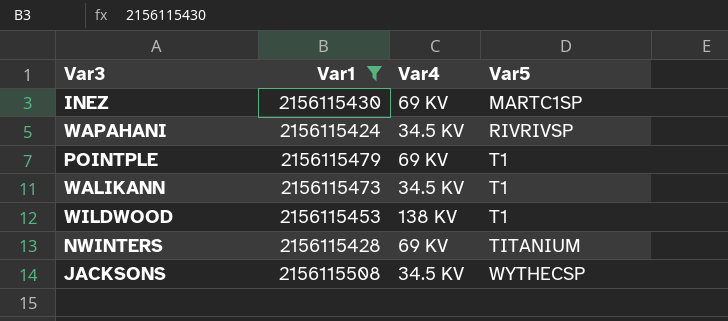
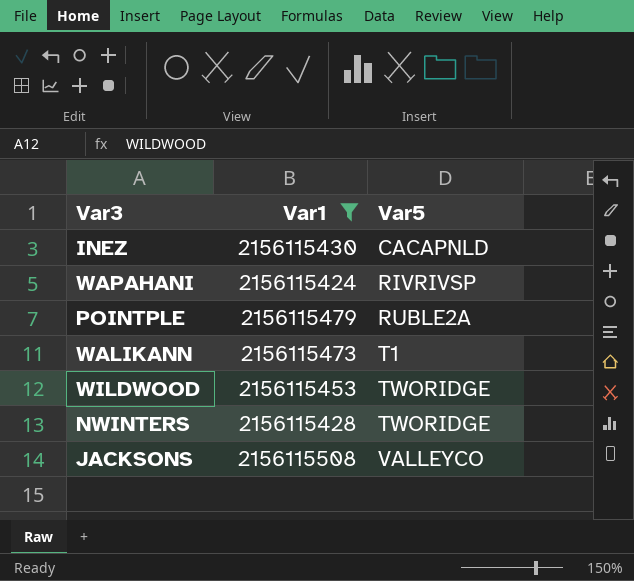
column Var4 | position: 3 -> none
INEZ | Var5: MARTC1SP -> CACAPNLD
POINTPLE | Var5: T1 -> RUBLE2A
WILDWOOD | Var5: T1 -> TWORIDGE
NWINTERS | Var5: TITANIUM -> TWORIDGE
JACKSONS | Var5: WYTHECSP -> VALLEYCO

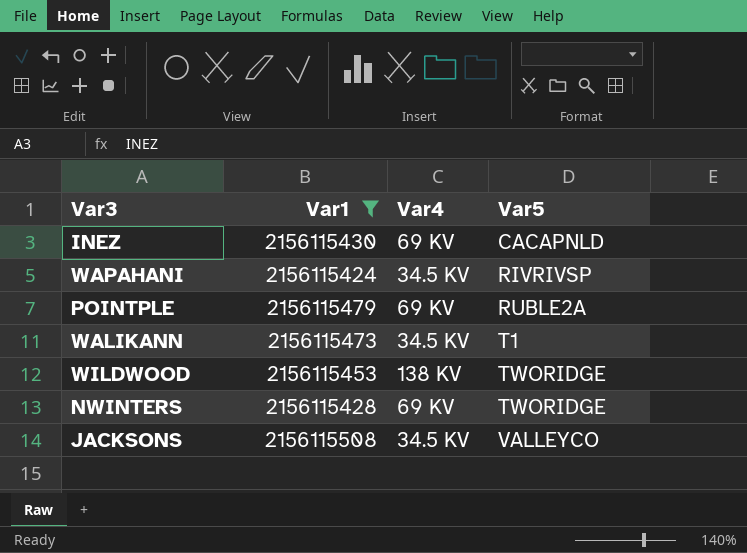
column Var4 | position: none -> 3

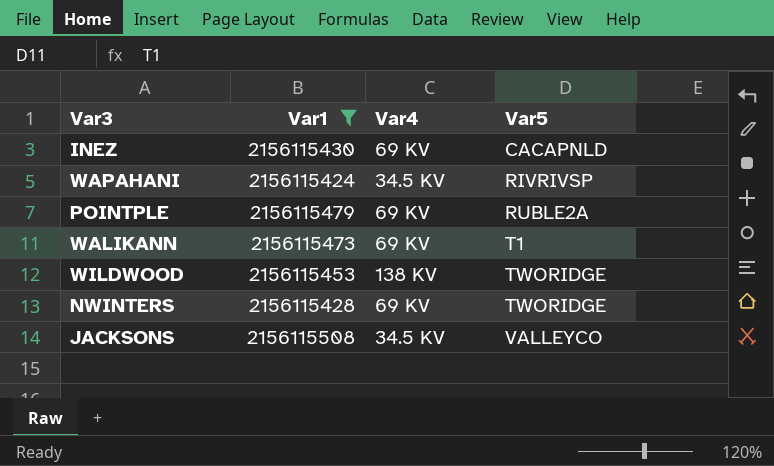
WALIKANN | Var4: 34.5 KV -> 69 KV

